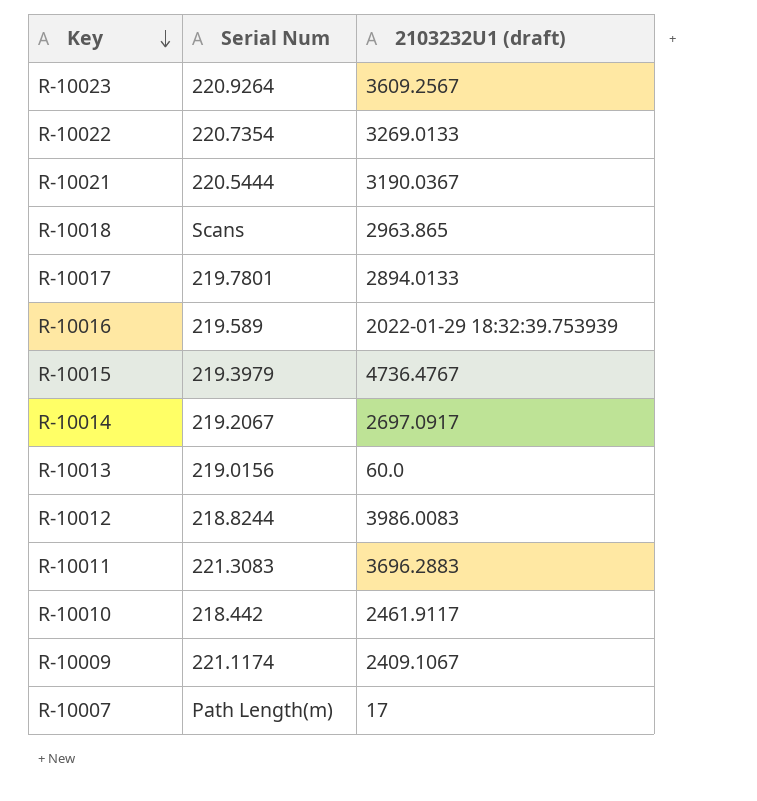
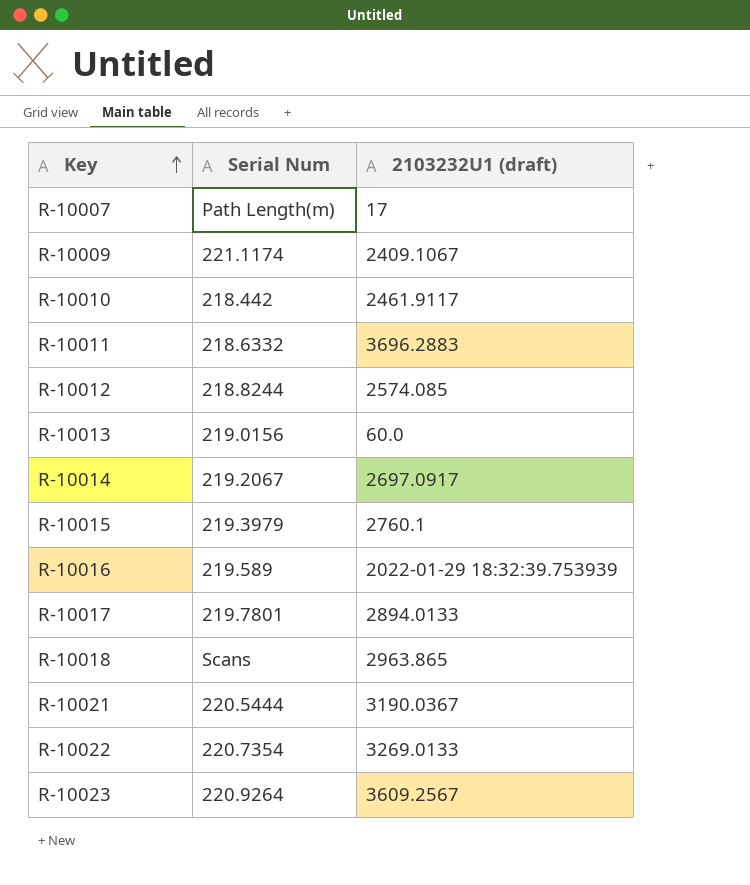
row order: Key descending -> Key ascending
R-10011 | Serial Num: 221.3083 -> 218.6332
R-10012 | 2103232U1 (draft): 3986.0083 -> 2574.085
R-10015 | 2103232U1 (draft): 4736.4767 -> 2760.1

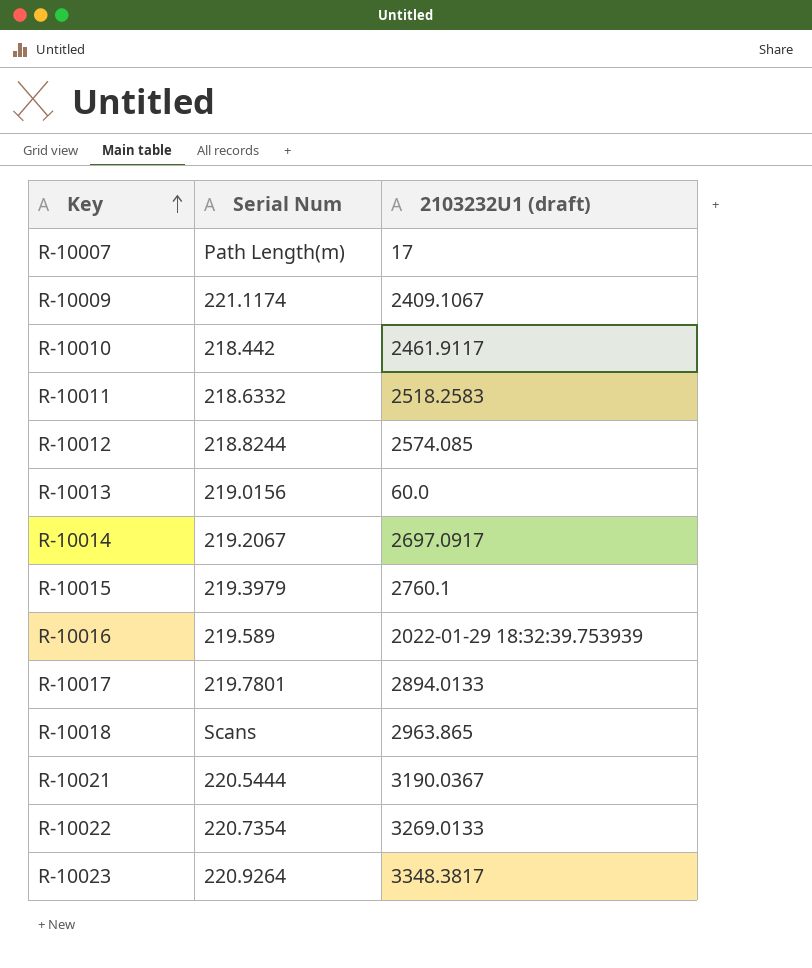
R-10011 | 2103232U1 (draft): 3696.2883 -> 2518.2583
R-10023 | 2103232U1 (draft): 3609.2567 -> 3348.3817

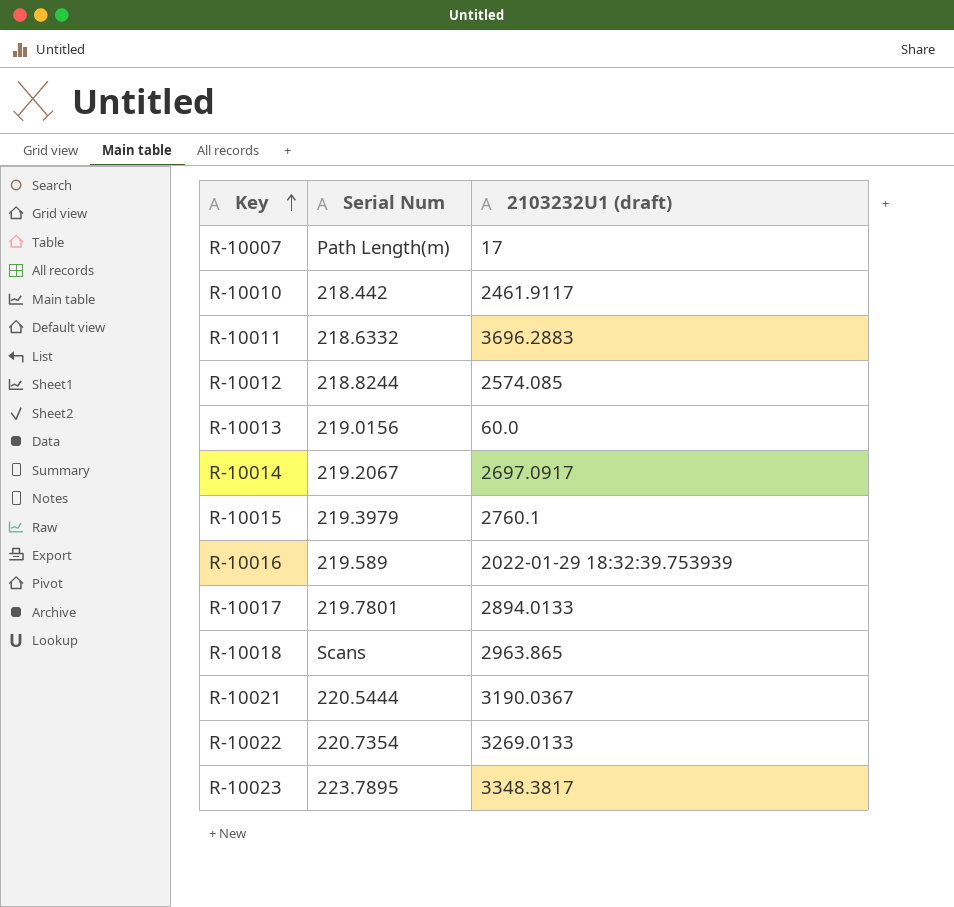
row R-10009: 221.1174 | 2409.1067 -> none
R-10011 | 2103232U1 (draft): 2518.2583 -> 3696.2883
R-10023 | Serial Num: 220.9264 -> 223.7895

